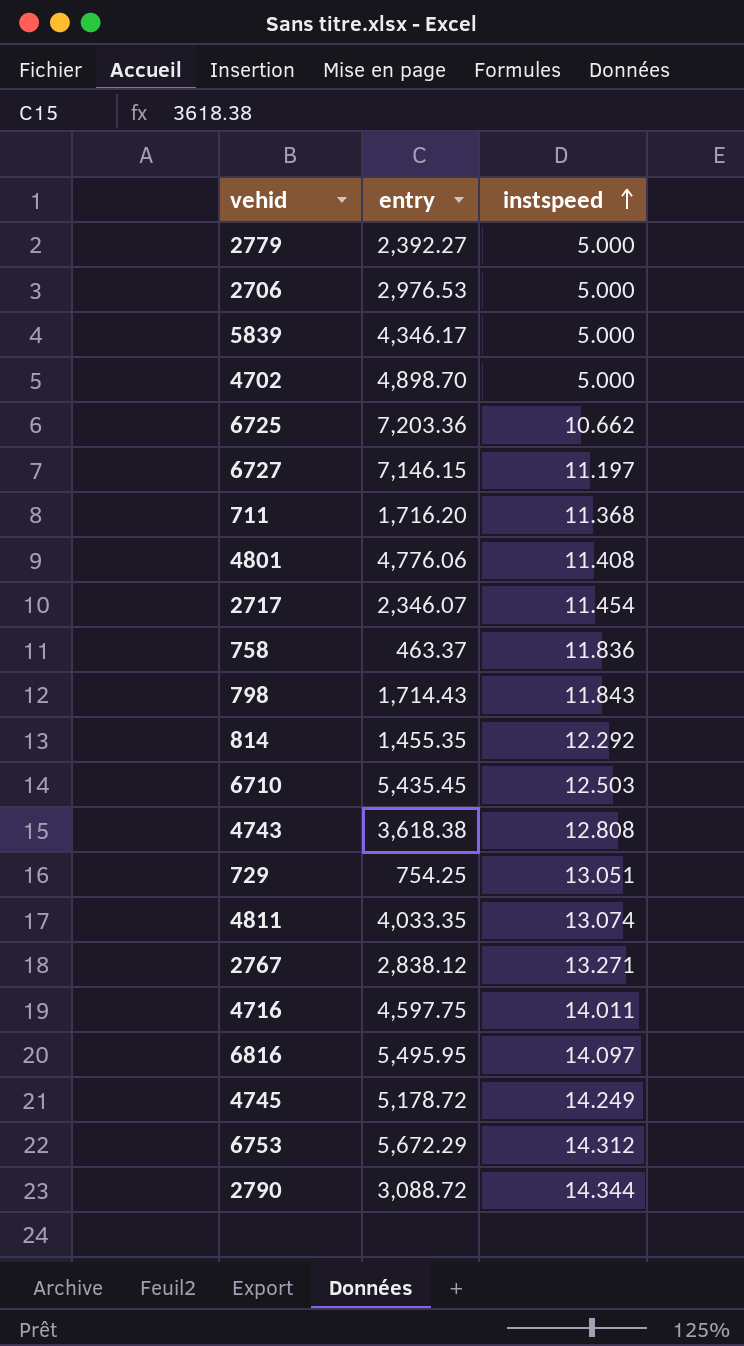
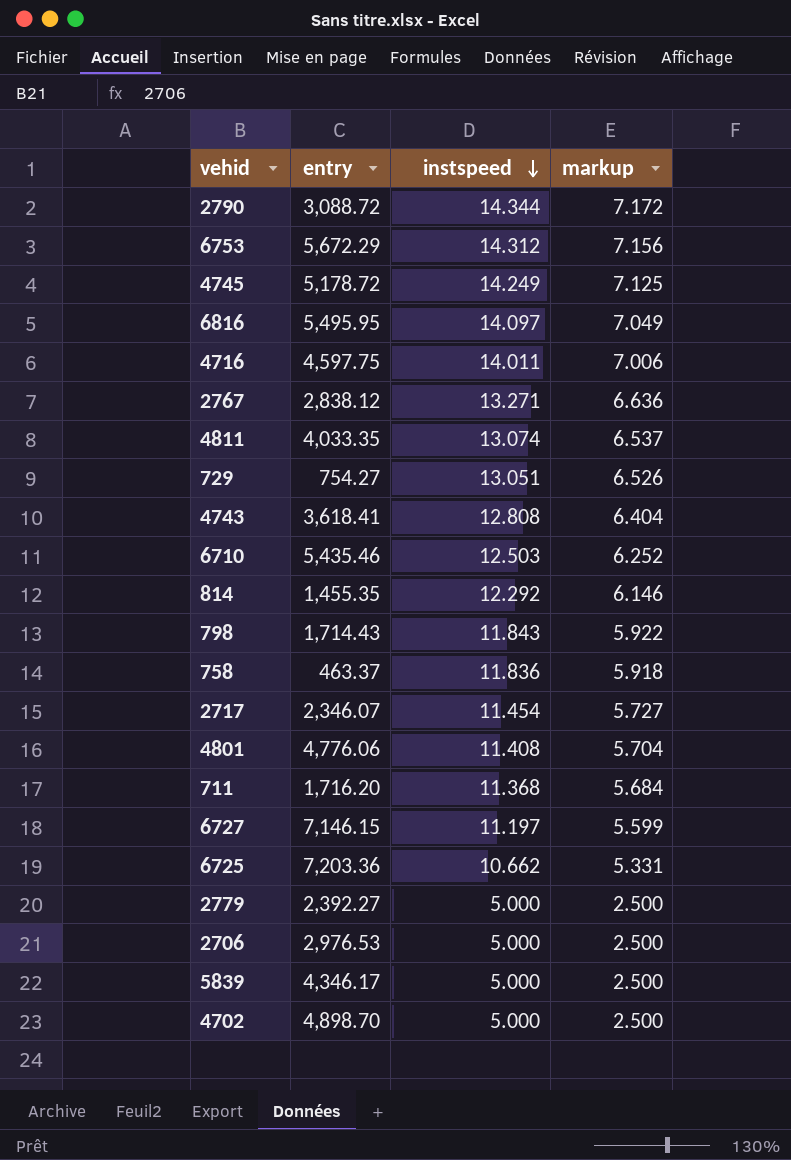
row order: instspeed ascending -> instspeed descending
column markup | formula: none -> [instspeed] * 0.5
729 | entry: 754.25 -> 754.27
4743 | entry: 3,618.38 -> 3,618.41
6710 | entry: 5,435.45 -> 5,435.46

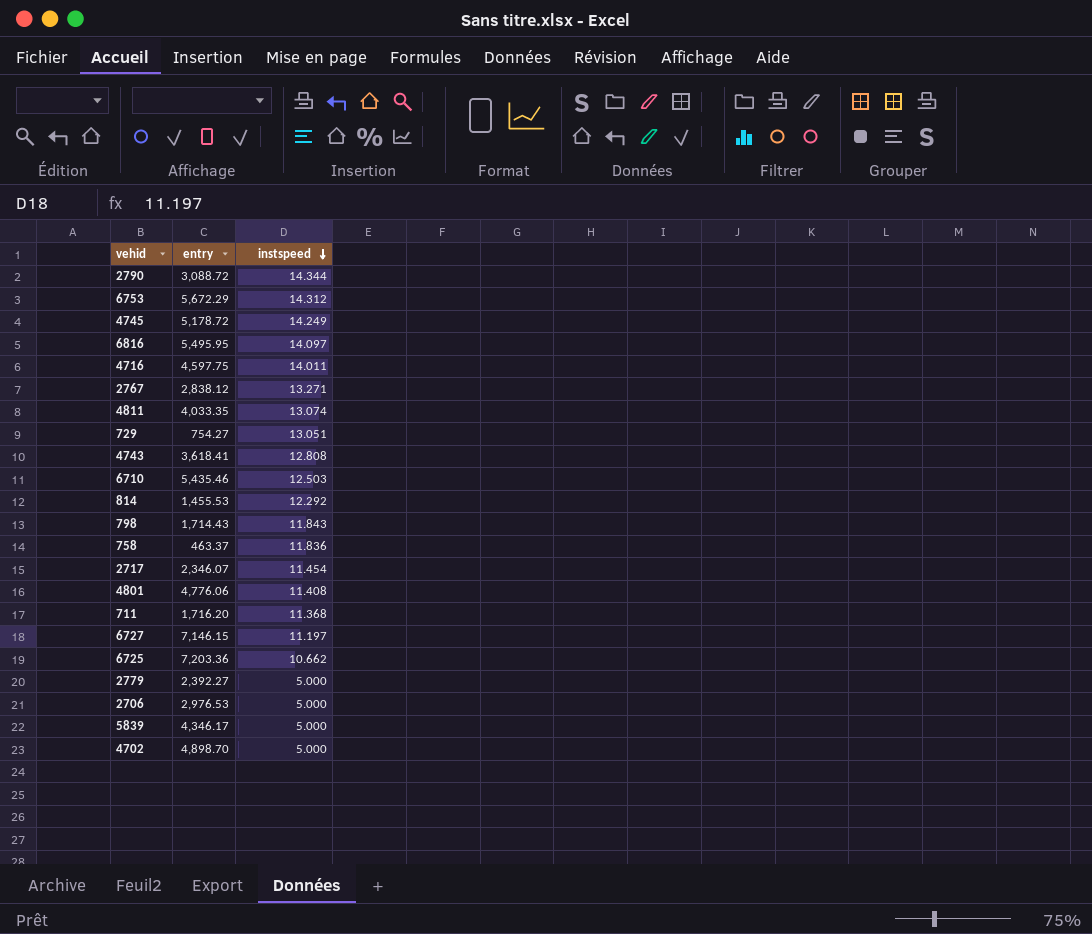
column markup | formula: [instspeed] * 0.5 -> none
814 | entry: 1,455.35 -> 1,455.53

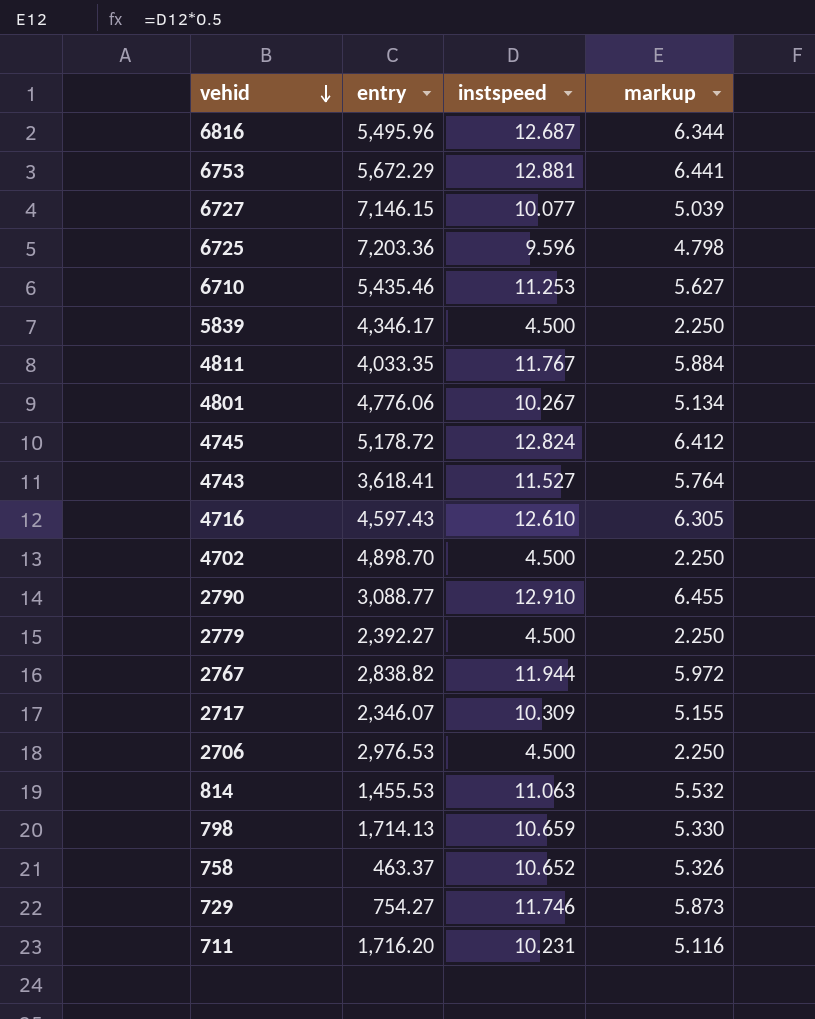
row order: instspeed descending -> vehid descending
column markup | formula: none -> [instspeed] * 0.5
6816 | entry: 5,495.95 -> 5,495.96
6816 | instspeed: 14.097 -> 12.687
6753 | instspeed: 14.312 -> 12.881
6727 | instspeed: 11.197 -> 10.077
6725 | instspeed: 10.662 -> 9.596
6710 | instspeed: 12.503 -> 11.253
5839 | instspeed: 5.000 -> 4.500
4811 | instspeed: 13.074 -> 11.767
4801 | instspeed: 11.408 -> 10.267
4745 | instspeed: 14.249 -> 12.824
4743 | instspeed: 12.808 -> 11.527
4716 | entry: 4,597.75 -> 4,597.43
4716 | instspeed: 14.011 -> 12.610
4702 | instspeed: 5.000 -> 4.500
2790 | entry: 3,088.72 -> 3,088.77
2790 | instspeed: 14.344 -> 12.910
2779 | instspeed: 5.000 -> 4.500
2767 | entry: 2,838.12 -> 2,838.82
2767 | instspeed: 13.271 -> 11.944
2717 | instspeed: 11.454 -> 10.309
2706 | instspeed: 5.000 -> 4.500
814 | instspeed: 12.292 -> 11.063
798 | entry: 1,714.43 -> 1,714.13
798 | instspeed: 11.843 -> 10.659
758 | instspeed: 11.836 -> 10.652
729 | instspeed: 13.051 -> 11.746
711 | instspeed: 11.368 -> 10.231

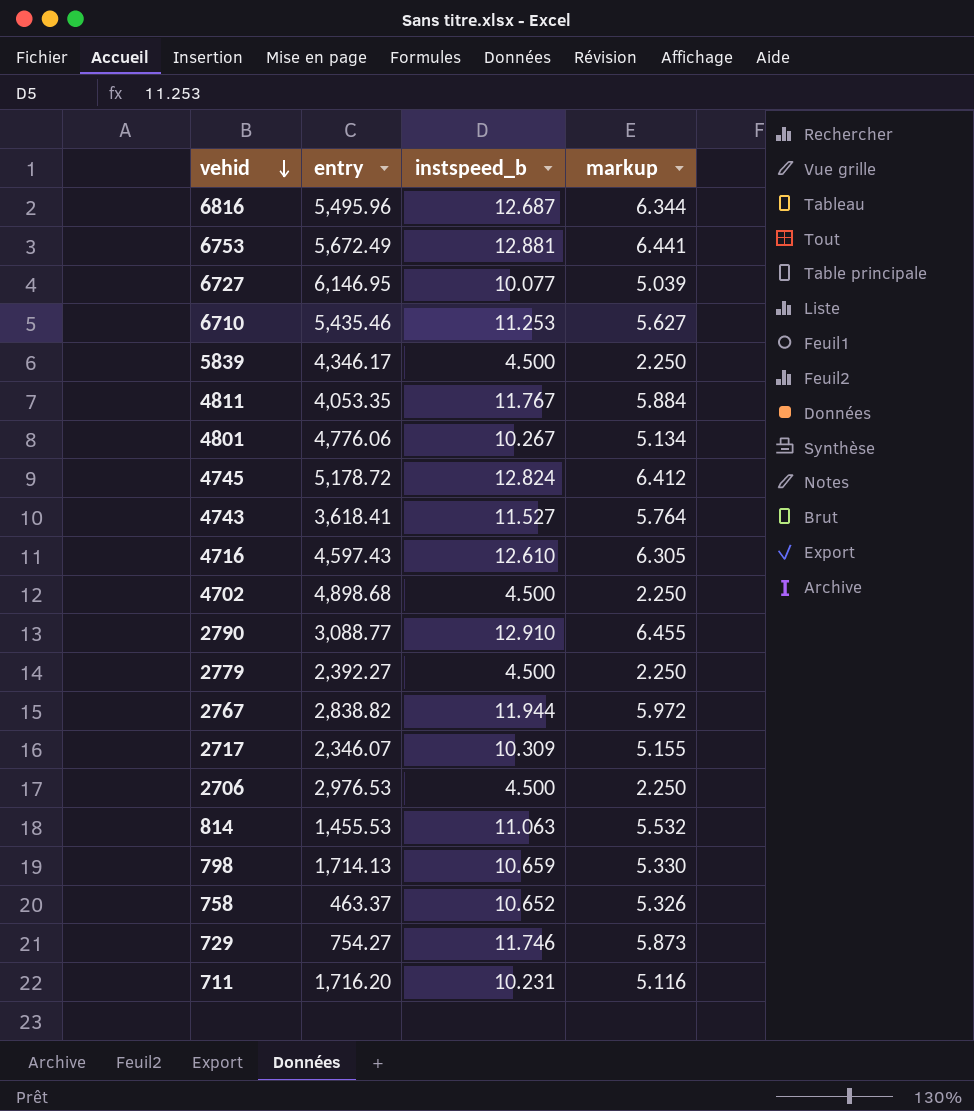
column name: instspeed -> instspeed_b
row 6725: 7,203.36 | 9.596 | 4.798 -> none
6753 | entry: 5,672.29 -> 5,672.49
6727 | entry: 7,146.15 -> 6,146.95
4811 | entry: 4,033.35 -> 4,053.35
4702 | entry: 4,898.70 -> 4,898.68

